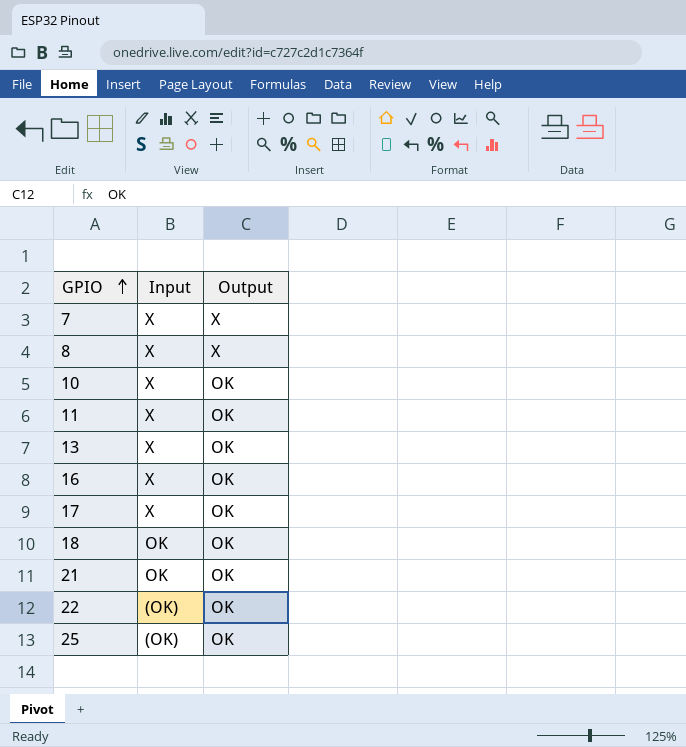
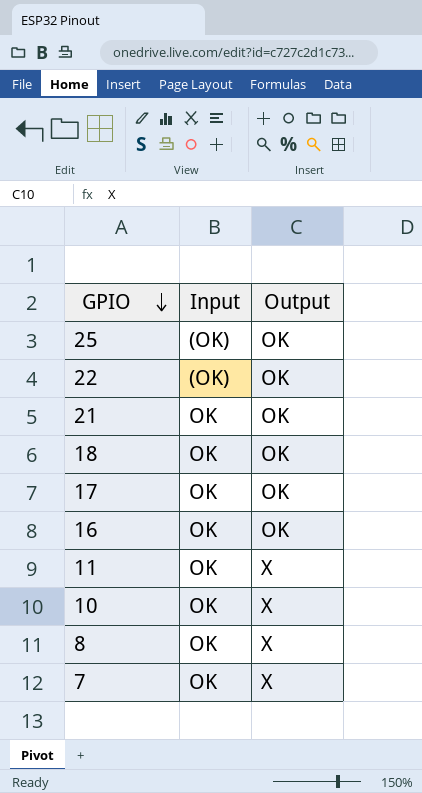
row order: GPIO ascending -> GPIO descending
row 13: X | OK -> none
17 | Input: X -> OK
16 | Input: X -> OK
11 | Input: X -> OK
11 | Output: OK -> X
10 | Input: X -> OK
10 | Output: OK -> X
8 | Input: X -> OK
7 | Input: X -> OK

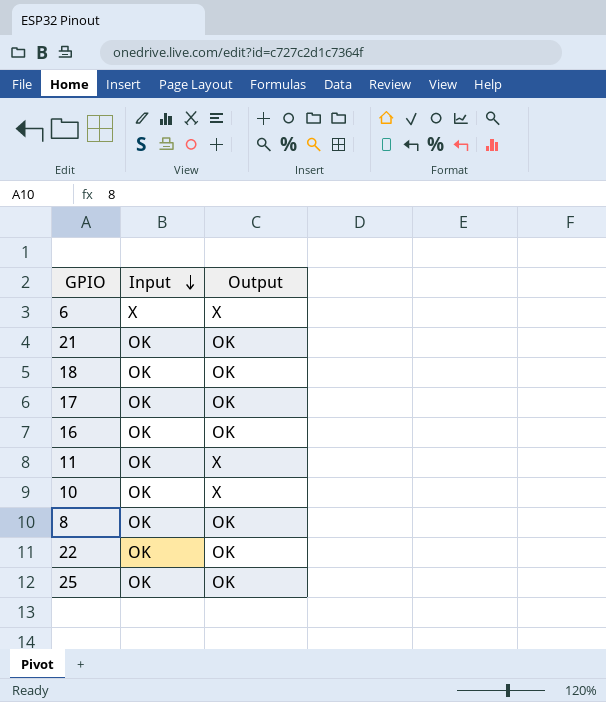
row order: GPIO descending -> Input descending
row 7: OK | X -> none
row 6: none -> X | X
8 | Output: X -> OK
22 | Input: (OK) -> OK
25 | Input: (OK) -> OK

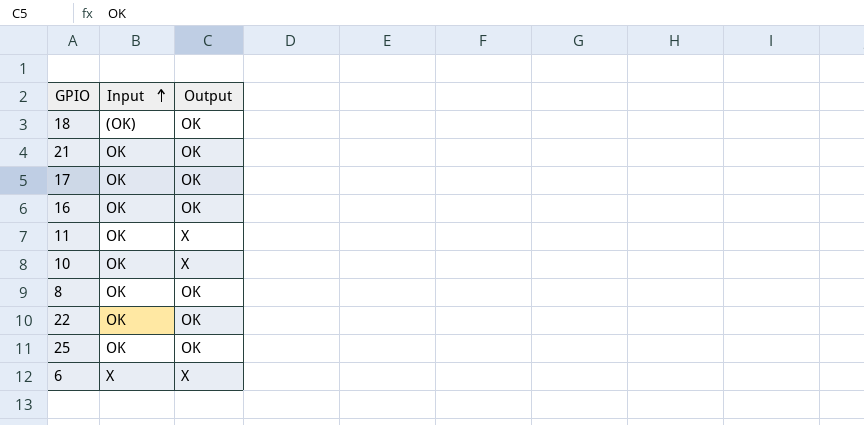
row order: Input descending -> Input ascending
18 | Input: OK -> (OK)

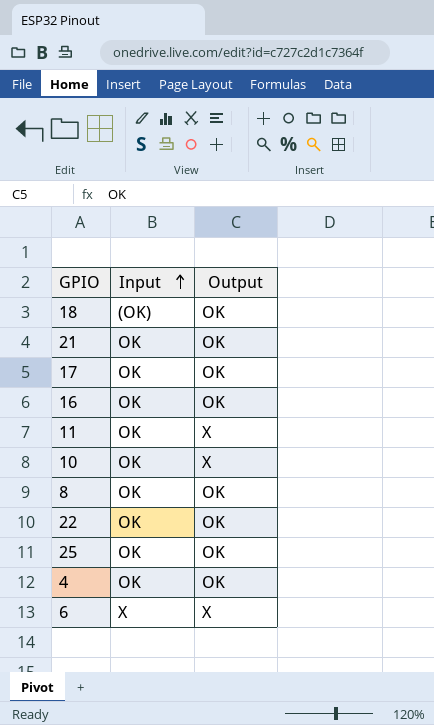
row 4: none -> OK | OK

